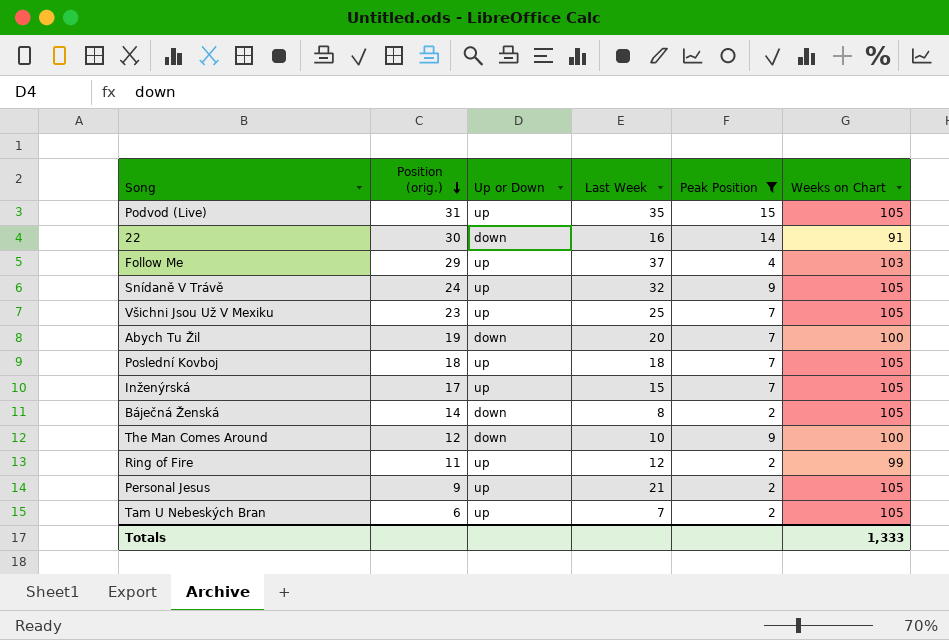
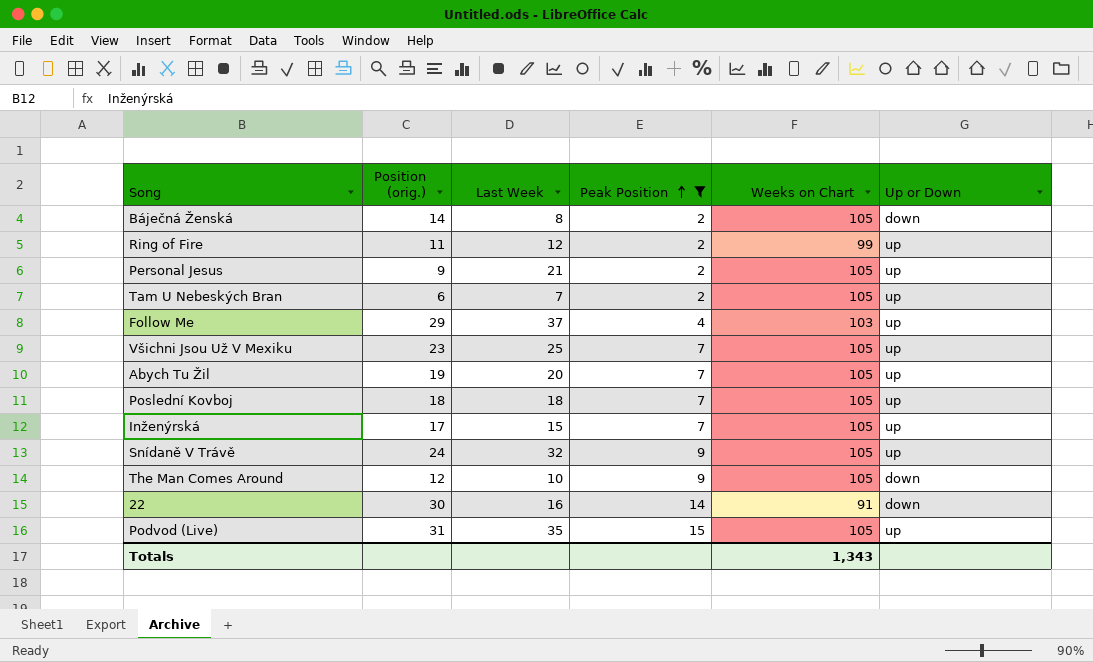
row order: Position (orig.) descending -> Peak Position ascending
column Up or Down | position: 3 -> 6
Abych Tu Žil | Weeks on Chart: 100 -> 105
Abych Tu Žil | Up or Down: down -> up
The Man Comes Around | Weeks on Chart: 100 -> 105
Totals | Weeks on Chart: 1,333 -> 1,343

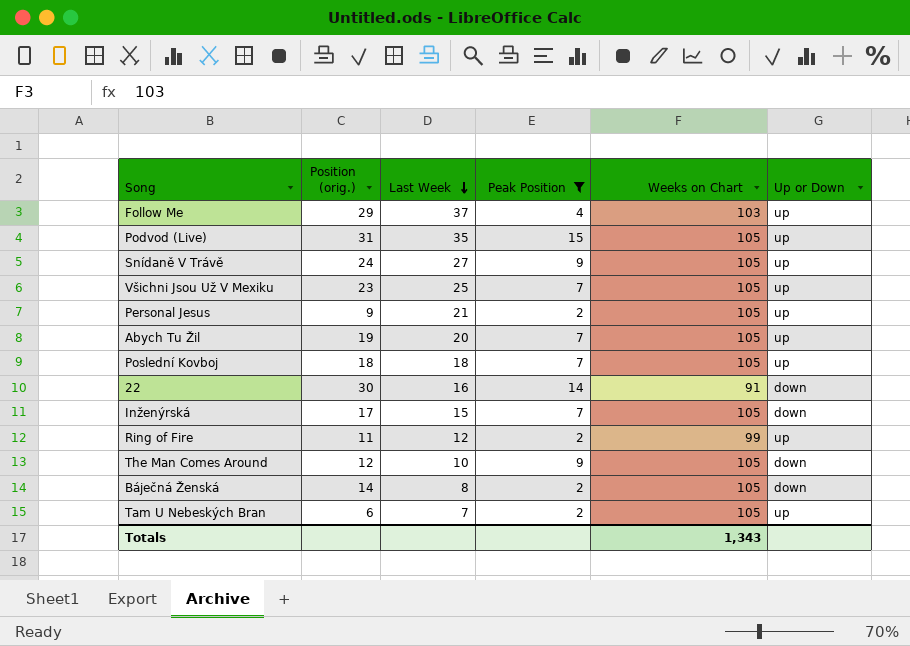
row order: Peak Position ascending -> Last Week descending
Snídaně V Trávě | Last Week: 32 -> 27
Inženýrská | Up or Down: up -> down

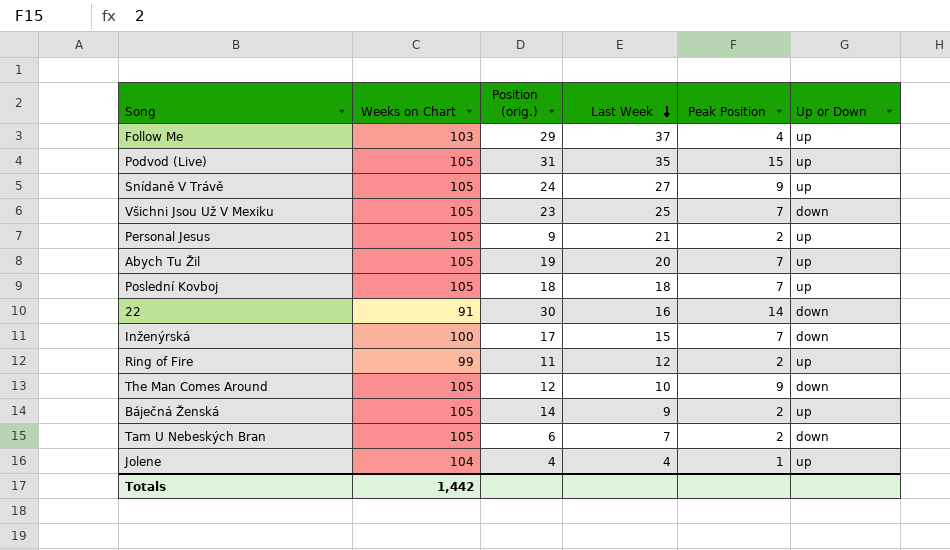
filter: Peak Position != 1 -> none
column Weeks on Chart | position: 5 -> 2
Všichni Jsou Už V Mexiku | Up or Down: up -> down
Inženýrská | Weeks on Chart: 105 -> 100
Báječná Ženská | Last Week: 8 -> 9
Báječná Ženská | Up or Down: down -> up
Tam U Nebeských Bran | Up or Down: up -> down
Totals | Weeks on Chart: 1,343 -> 1,442

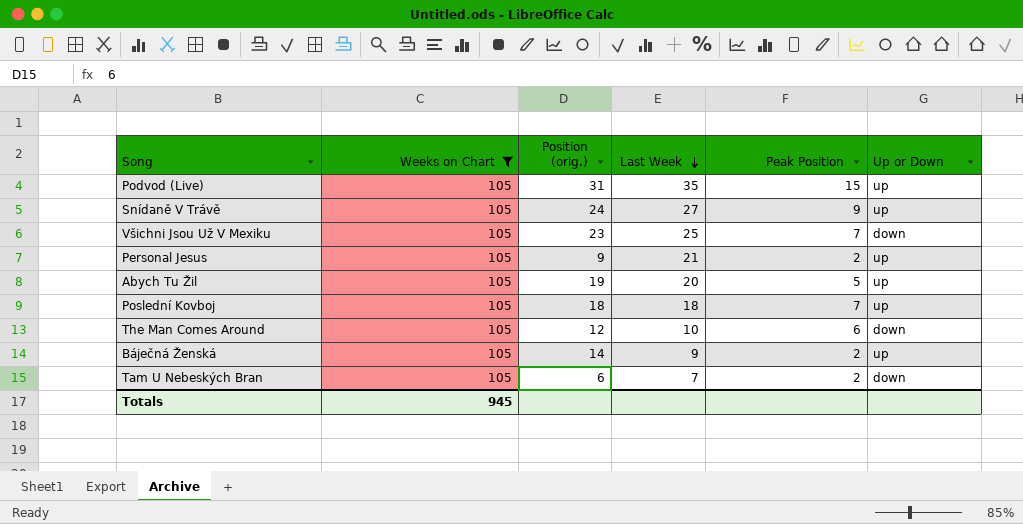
filter: none -> Weeks on Chart = 105
Abych Tu Žil | Peak Position: 7 -> 5
The Man Comes Around | Peak Position: 9 -> 6
Totals | Weeks on Chart: 1,442 -> 945

